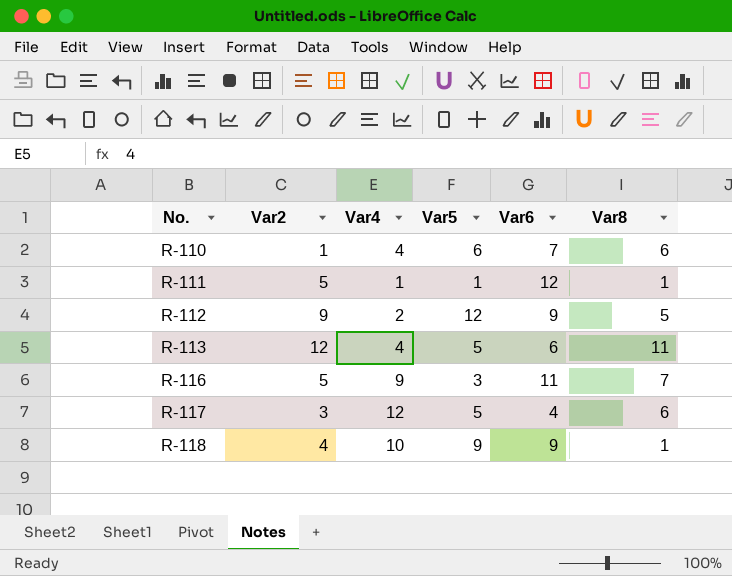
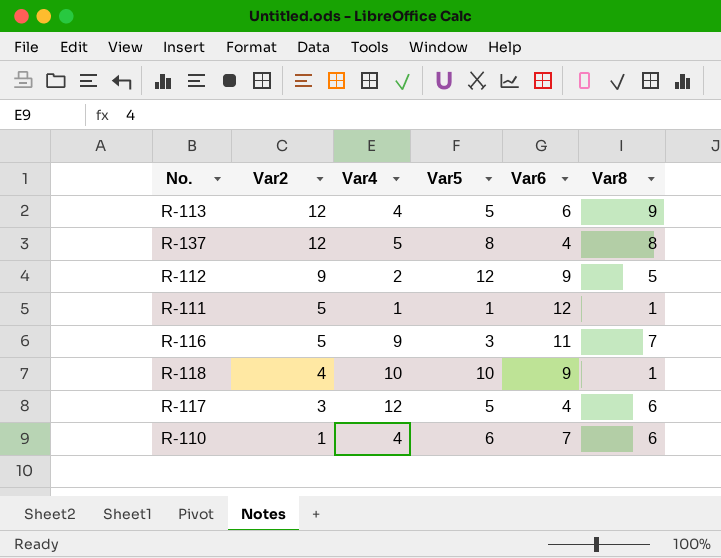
row order: No. ascending -> Var2 descending
R-113 | Var8: 11 -> 9
row R-137: none -> 12 | 5 | 8 | 4 | 8
R-118 | Var5: 9 -> 10

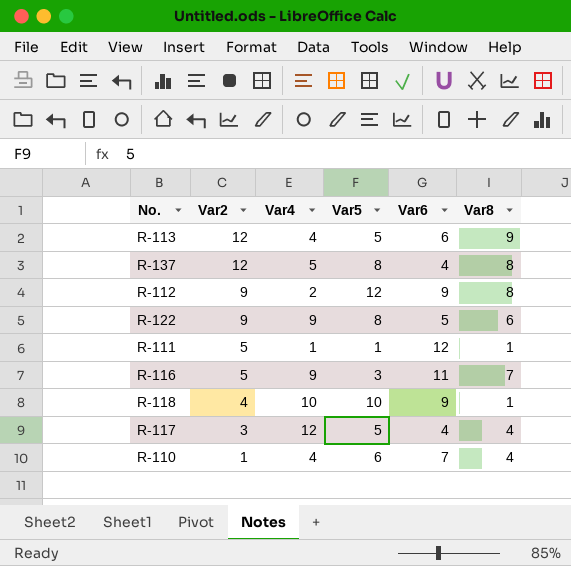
R-112 | Var8: 5 -> 8
row R-122: none -> 9 | 9 | 8 | 5 | 6
R-117 | Var8: 6 -> 4
R-110 | Var8: 6 -> 4

